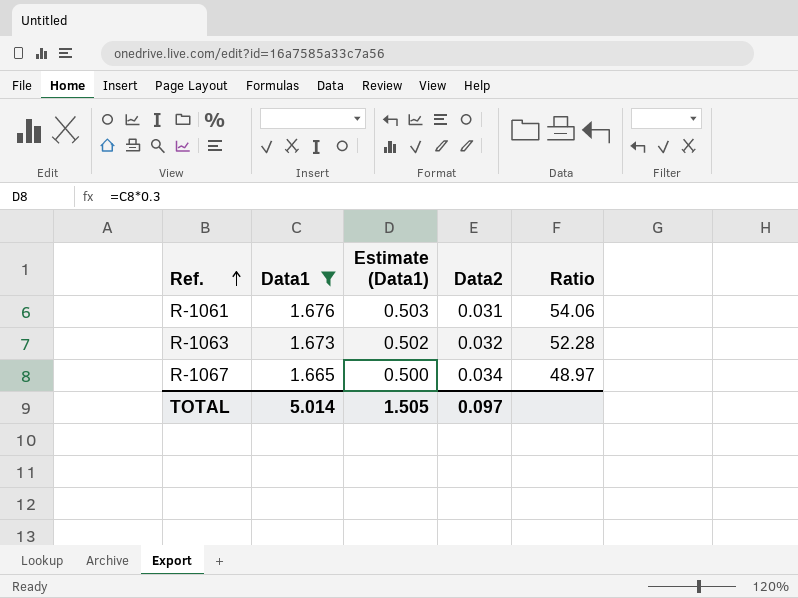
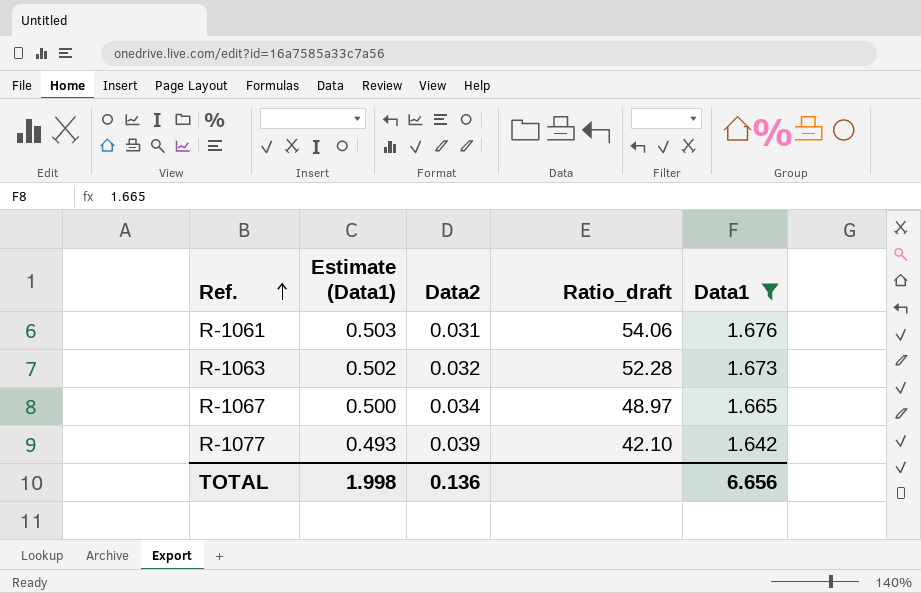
column name: Ratio -> Ratio_draft
column Data1 | position: 2 -> 5
row R-1077: none -> 0.493 | 0.039 | 42.10 | 1.642
TOTAL | Estimate (Data1): 1.505 -> 1.998
TOTAL | Data2: 0.097 -> 0.136
TOTAL | Data1: 5.014 -> 6.656

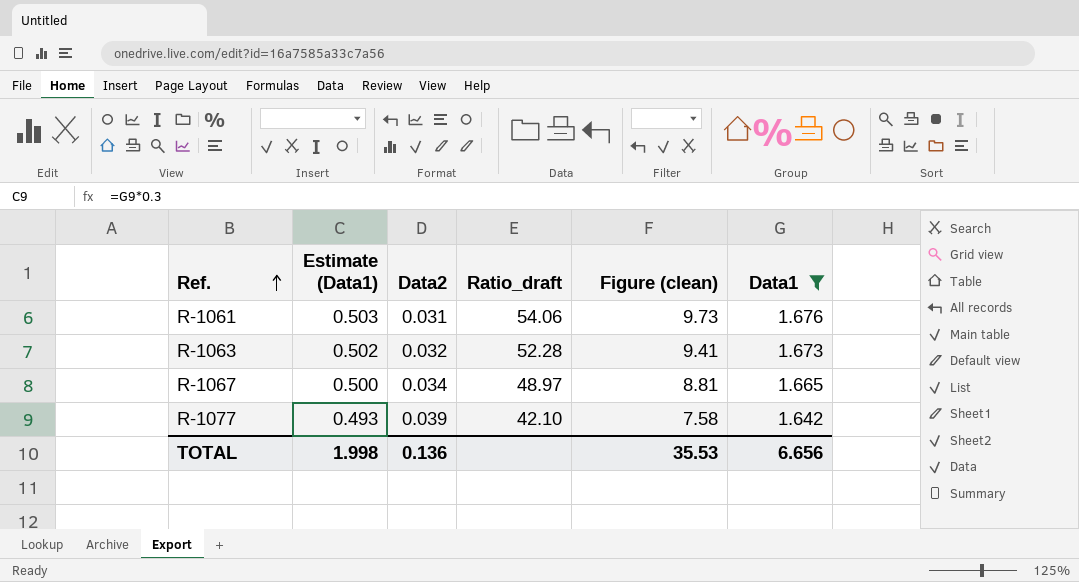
column Figure (clean) | formula: none -> [Ratio_draft] * 0.18

